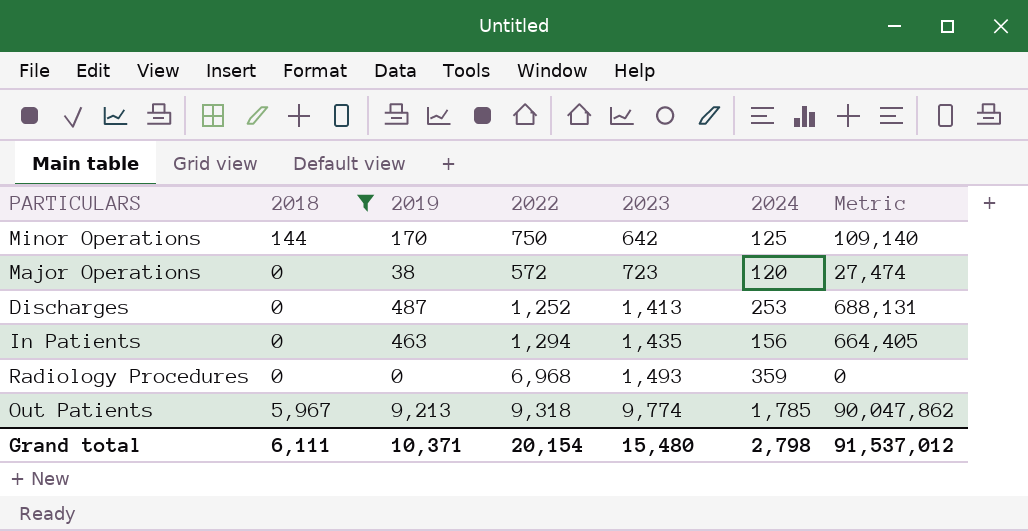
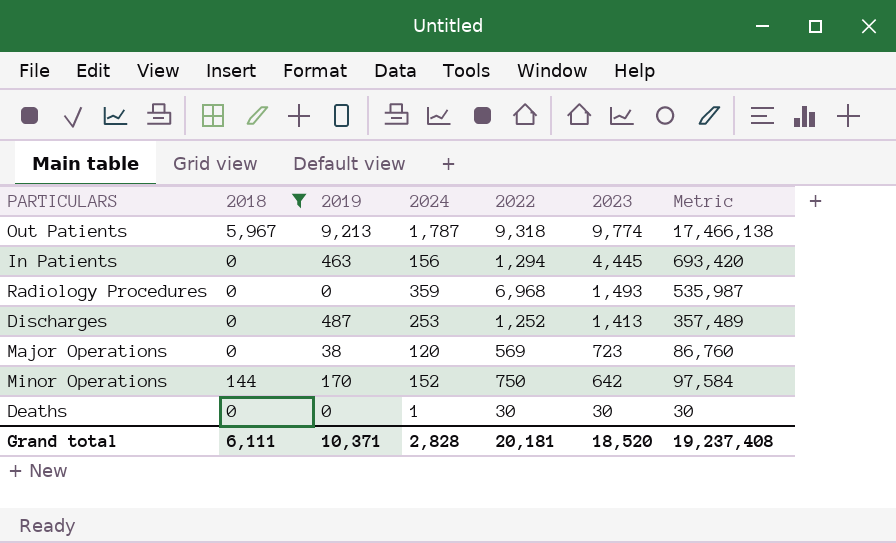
row order: 2023 ascending -> 2023 descending
column 2024 | position: 6 -> 4
column Metric | formula: [2019] * [2023] -> [2024] * [2023]
Out Patients | 2024: 1,785 -> 1,787
In Patients | 2023: 1,435 -> 4,445
Major Operations | 2022: 572 -> 569
Minor Operations | 2024: 125 -> 152
row Deaths: none -> 0 | 0 | 1 | 30 | 30 | 30
Grand total | 2024: 2,798 -> 2,828
Grand total | 2022: 20,154 -> 20,181
Grand total | 2023: 15,480 -> 18,520
Grand total | Metric: 91,537,012 -> 19,237,408

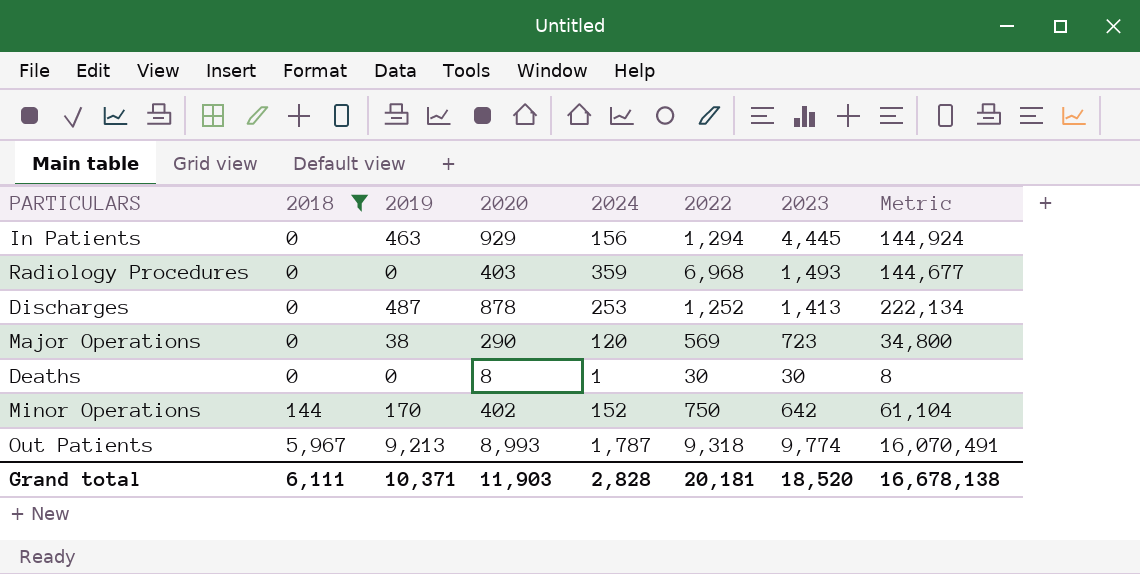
row order: 2023 descending -> 2018 ascending
column 2020 | position: none -> 4
column Metric | formula: [2024] * [2023] -> [2020] * [2024]
Grand total | Metric: 19,237,408 -> 16,678,138

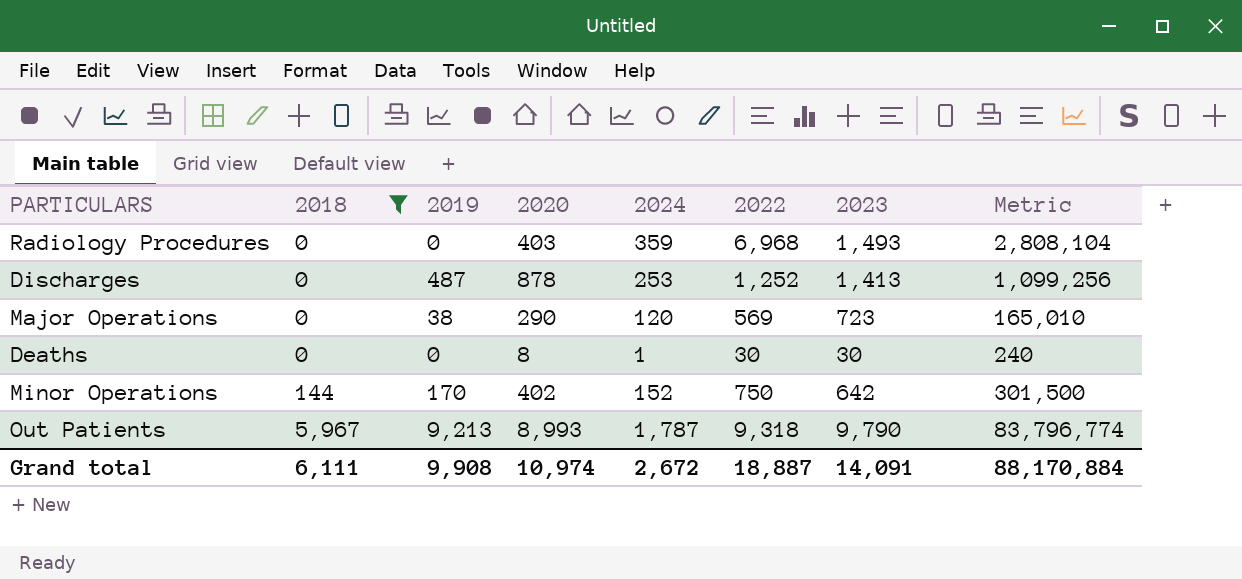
column Metric | formula: [2020] * [2024] -> [2020] * [2022]
row In Patients: 0 | 463 | 929 | 156 | 1,294 | 4,445 | 144,924 -> none
Out Patients | 2023: 9,774 -> 9,790
Grand total | 2019: 10,371 -> 9,908
Grand total | 2020: 11,903 -> 10,974
Grand total | 2024: 2,828 -> 2,672
Grand total | 2022: 20,181 -> 18,887
Grand total | 2023: 18,520 -> 14,091
Grand total | Metric: 16,678,138 -> 88,170,884

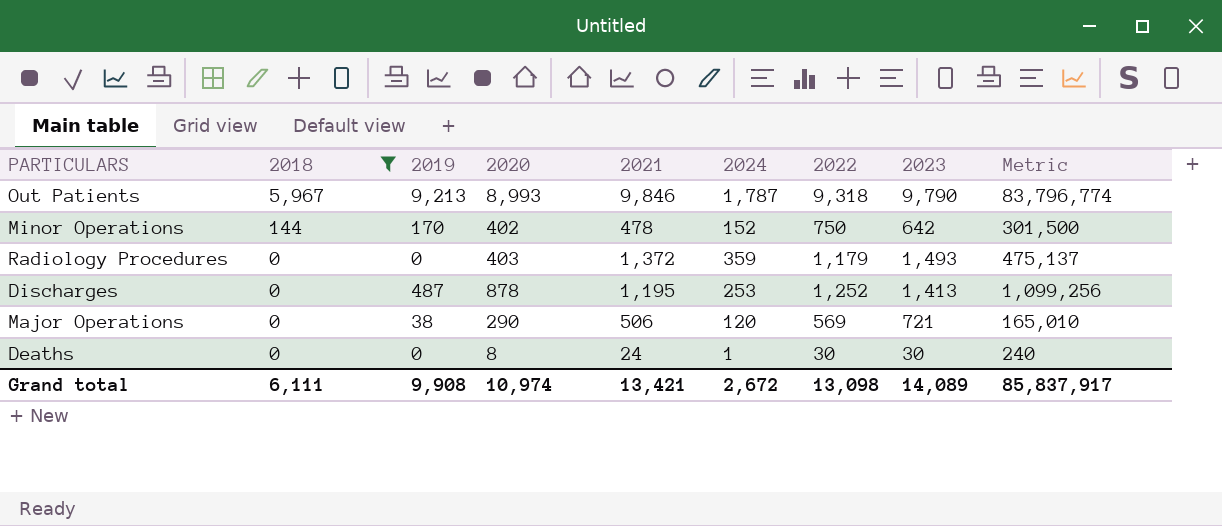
row order: 2018 ascending -> 2018 descending
column 2021 | position: none -> 5
Radiology Procedures | 2022: 6,968 -> 1,179
Radiology Procedures | Metric: 2,808,104 -> 475,137
Major Operations | 2023: 723 -> 721
Grand total | 2022: 18,887 -> 13,098
Grand total | 2023: 14,091 -> 14,089
Grand total | Metric: 88,170,884 -> 85,837,917

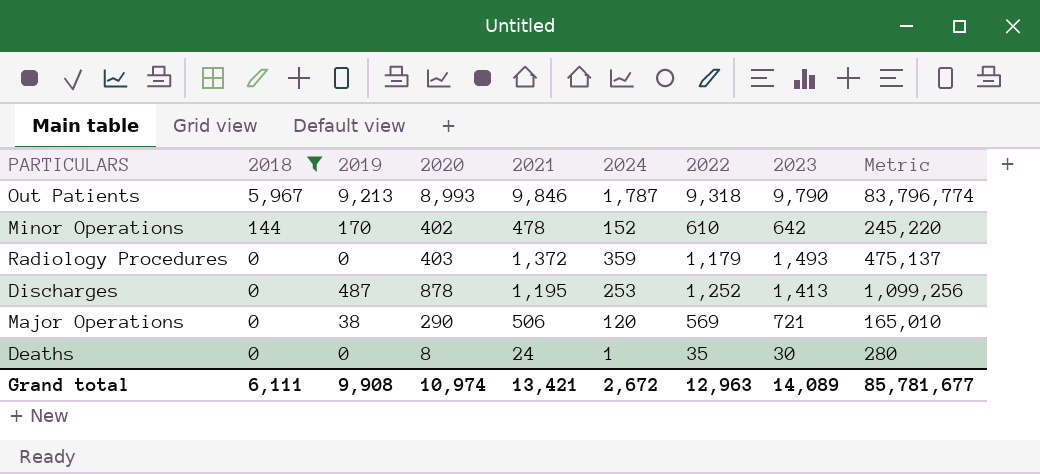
Minor Operations | 2022: 750 -> 610
Minor Operations | Metric: 301,500 -> 245,220
Deaths | 2022: 30 -> 35
Deaths | Metric: 240 -> 280
Grand total | 2022: 13,098 -> 12,963
Grand total | Metric: 85,837,917 -> 85,781,677

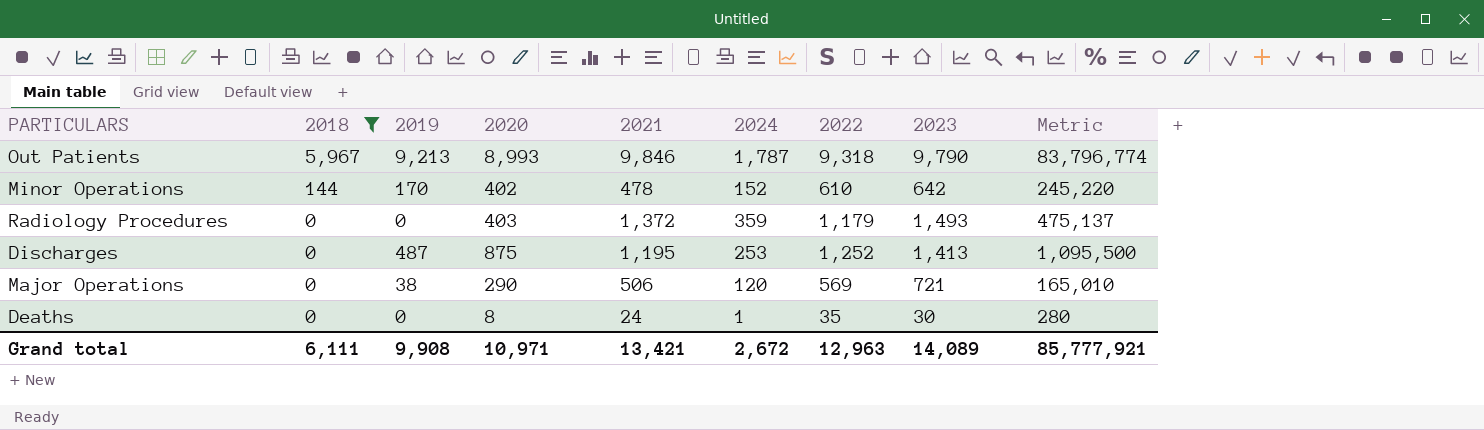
Discharges | 2020: 878 -> 875
Discharges | Metric: 1,099,256 -> 1,095,500
Grand total | 2020: 10,974 -> 10,971
Grand total | Metric: 85,781,677 -> 85,777,921

